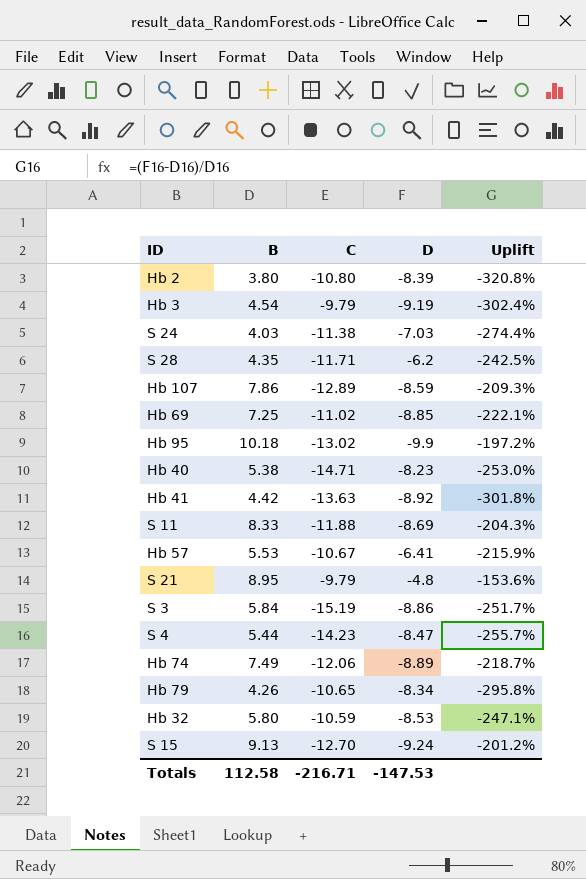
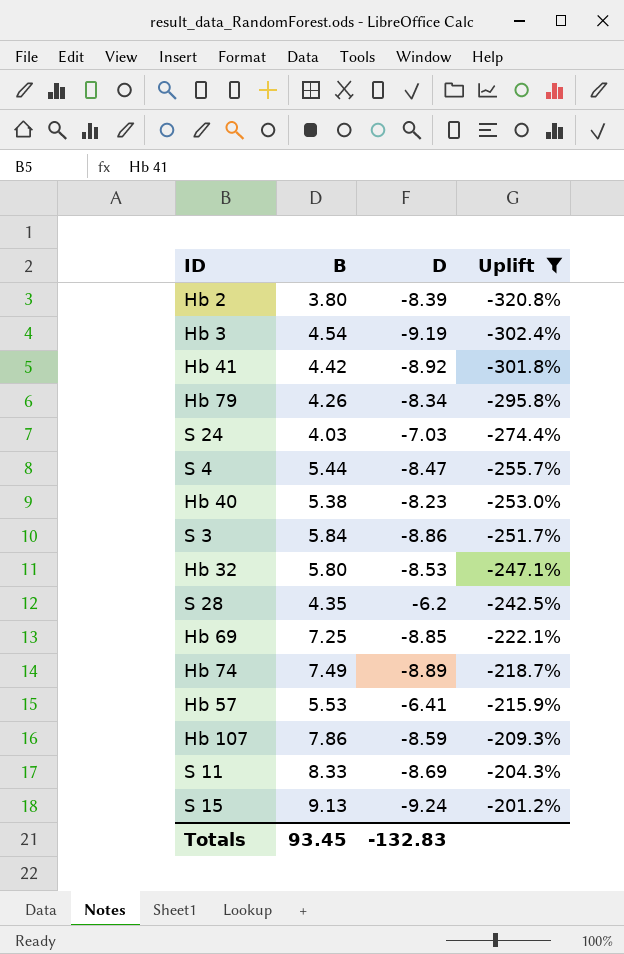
filter: none -> Uplift <= -201.2%
row order: none -> Uplift ascending
column C | position: 3 -> none
Totals | B: 112.58 -> 93.45
Totals | D: -147.53 -> -132.83

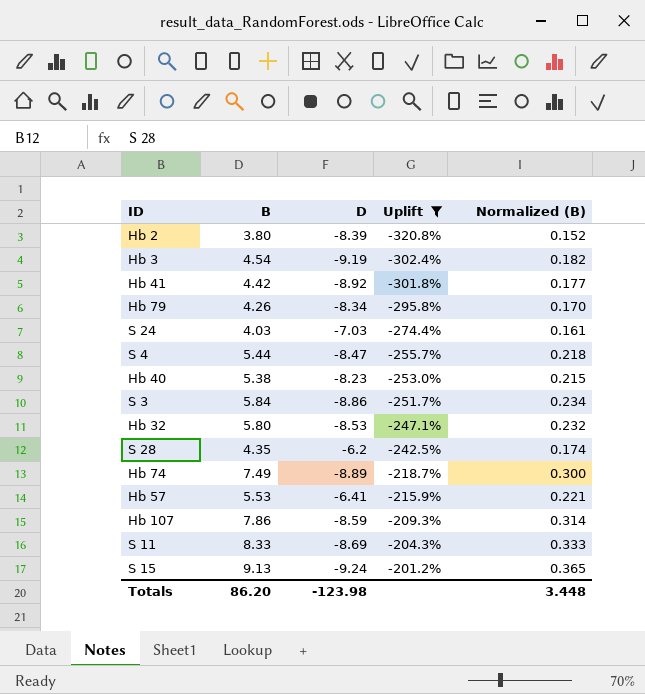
column Normalized (B) | formula: none -> [B] * 0.04
row Hb 69: 7.25 | -8.85 | -222.1% -> none
Totals | B: 93.45 -> 86.20
Totals | D: -132.83 -> -123.98

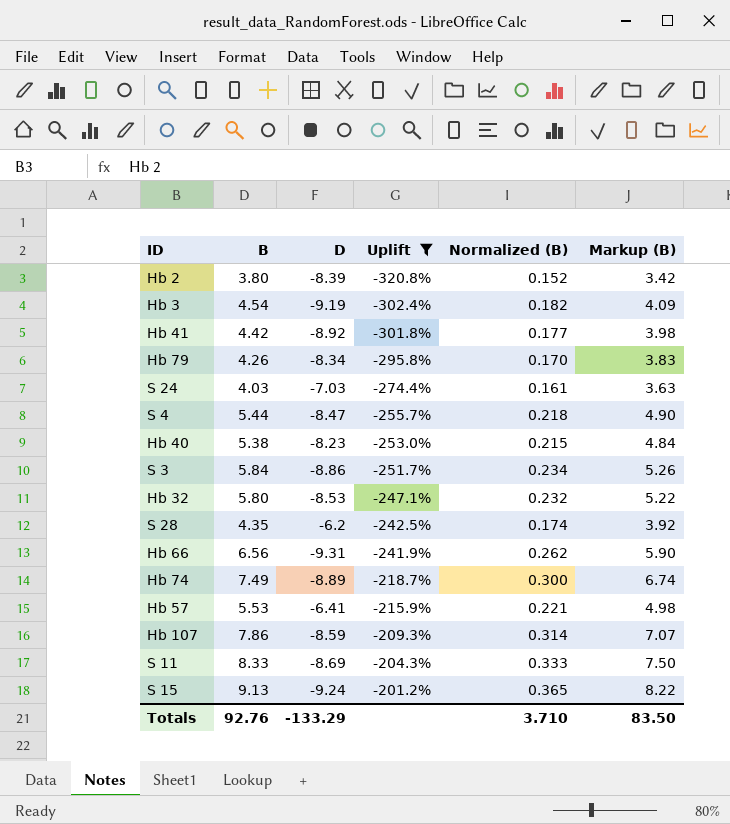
column Markup (B) | formula: none -> [B] * 0.9
row Hb 66: none -> 6.56 | -9.31 | -241.9% | 0.262 | 5.90
Totals | B: 86.20 -> 92.76
Totals | D: -123.98 -> -133.29
Totals | Normalized (B): 3.448 -> 3.710

